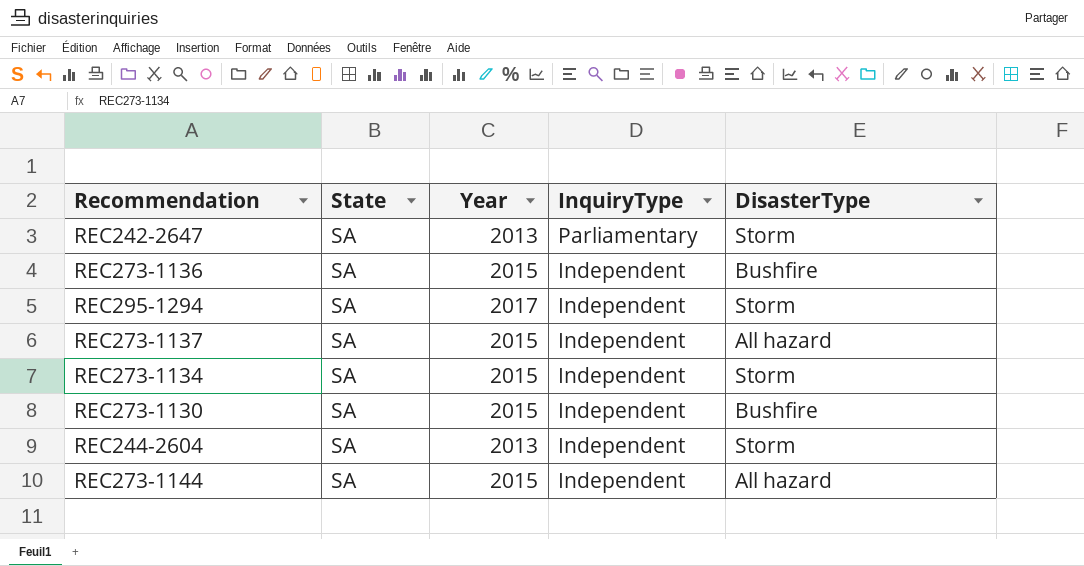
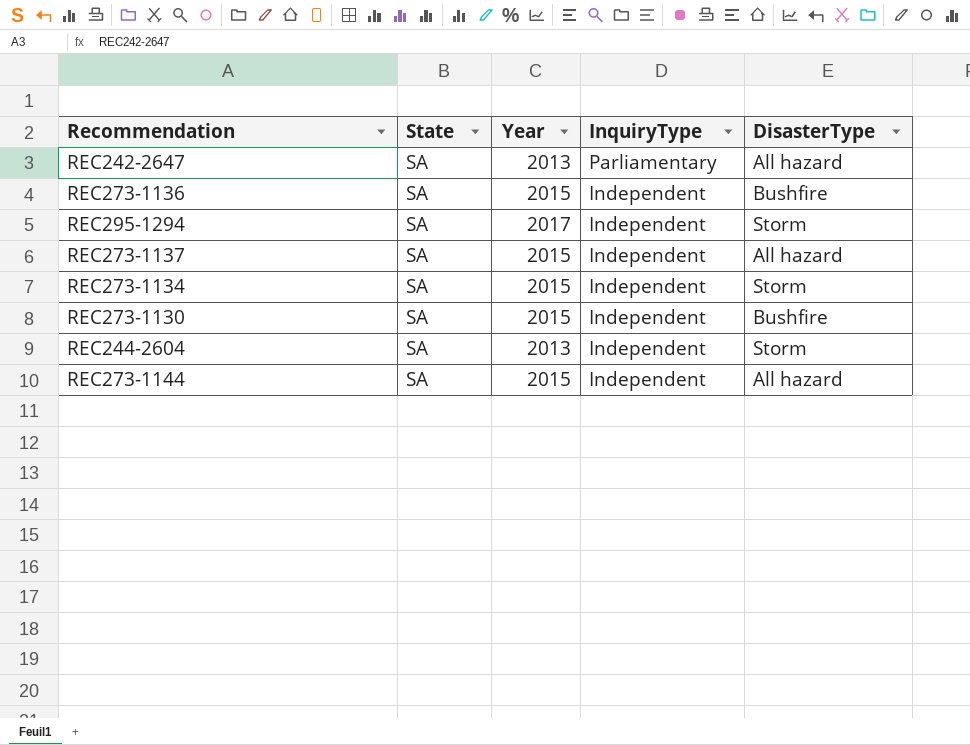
REC242-2647 | DisasterType: Storm -> All hazard

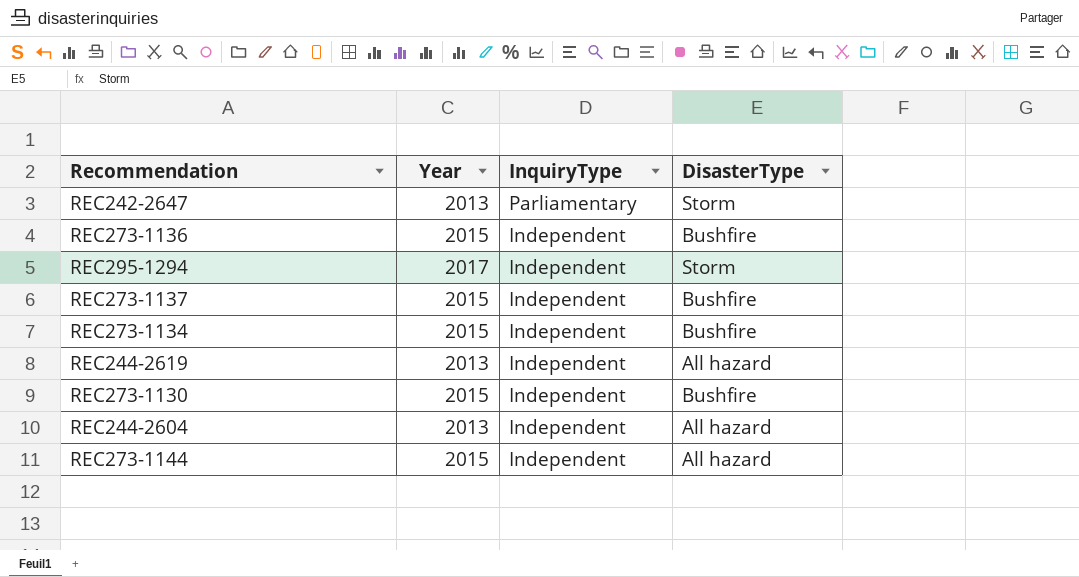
column State | position: 2 -> none
REC242-2647 | DisasterType: All hazard -> Storm
REC273-1137 | DisasterType: All hazard -> Bushfire
REC273-1134 | DisasterType: Storm -> Bushfire
row REC244-2619: none -> 2013 | Independent | All hazard
REC244-2604 | DisasterType: Storm -> All hazard

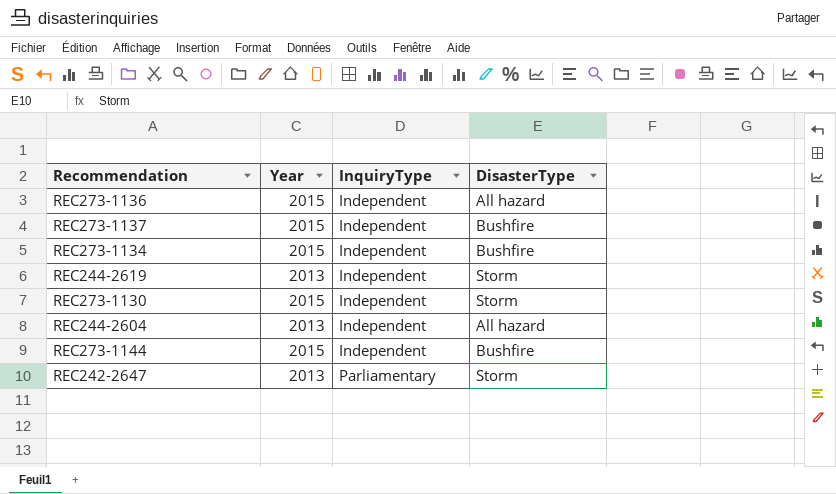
row order: InquiryType descending -> InquiryType ascending
row REC295-1294: 2017 | Independent | Storm -> none
REC273-1136 | DisasterType: Bushfire -> All hazard
REC244-2619 | DisasterType: All hazard -> Storm
REC273-1130 | DisasterType: Bushfire -> Storm
REC273-1144 | DisasterType: All hazard -> Bushfire

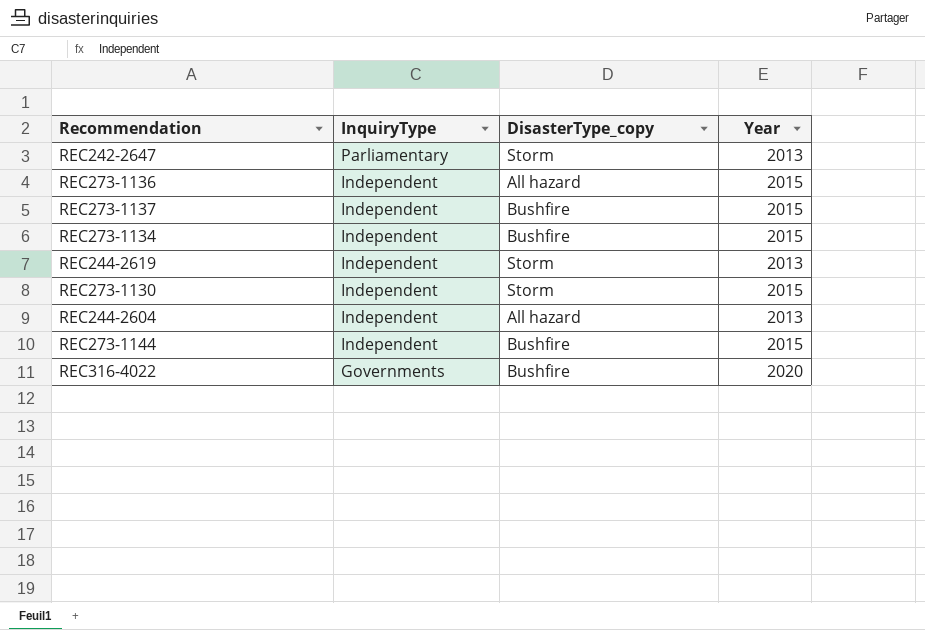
row order: InquiryType ascending -> InquiryType descending
column name: DisasterType -> DisasterType_copy
column Year | position: 2 -> 4
row REC316-4022: none -> Governments | Bushfire | 2020

